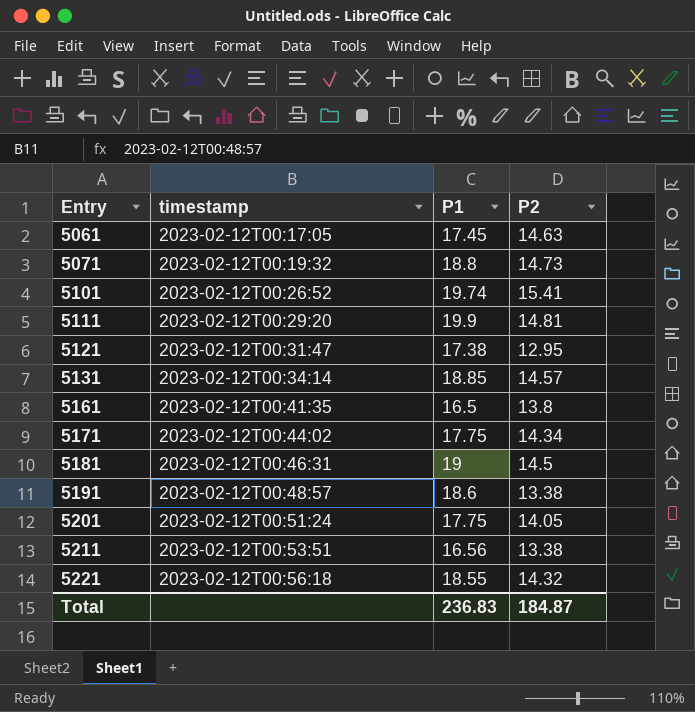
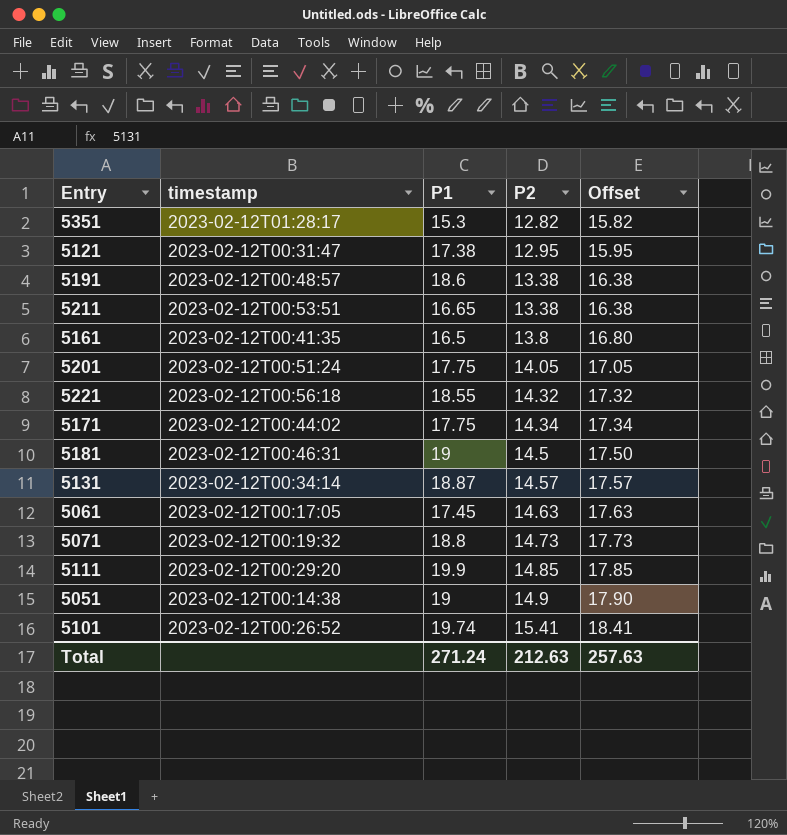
row order: Entry ascending -> P2 ascending
column Offset | formula: none -> [P2] + 3
row 5351: none -> 2023-02-12T01:28:17 | 15.3 | 12.82 | 15.82
5211 | P1: 16.56 -> 16.65
5131 | P1: 18.85 -> 18.87
5111 | P2: 14.81 -> 14.85
row 5051: none -> 2023-02-12T00:14:38 | 19 | 14.9 | 17.90
Total | P1: 236.83 -> 271.24
Total | P2: 184.87 -> 212.63

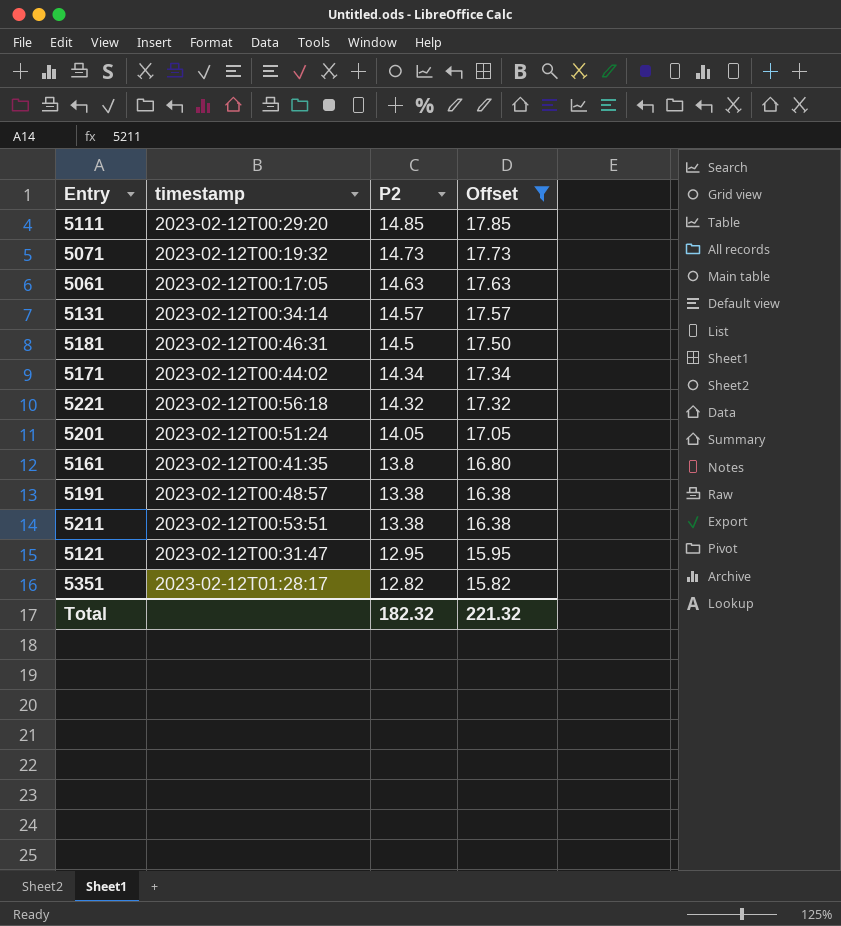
filter: none -> Offset <= 17.85
row order: P2 ascending -> P2 descending
column P1 | position: 3 -> none
Total | P2: 212.63 -> 182.32
Total | Offset: 257.63 -> 221.32

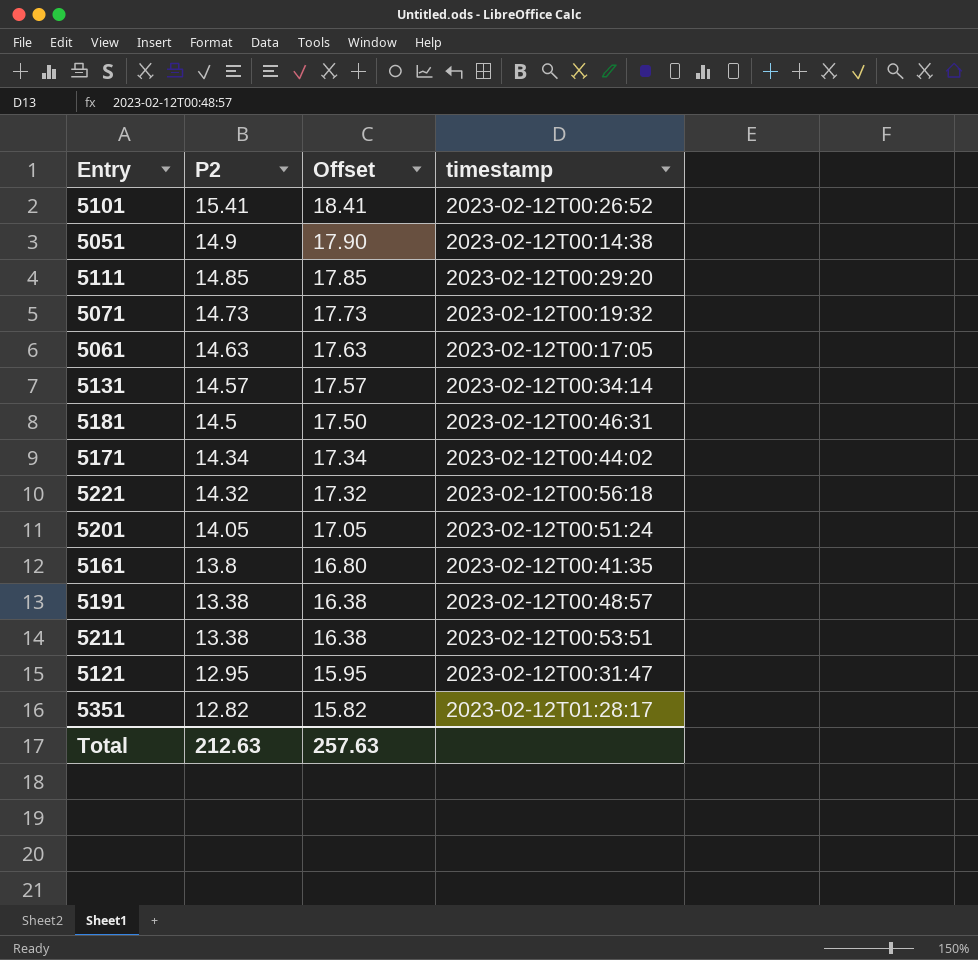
filter: Offset <= 17.85 -> none
column timestamp | position: 2 -> 4
Total | P2: 182.32 -> 212.63
Total | Offset: 221.32 -> 257.63

